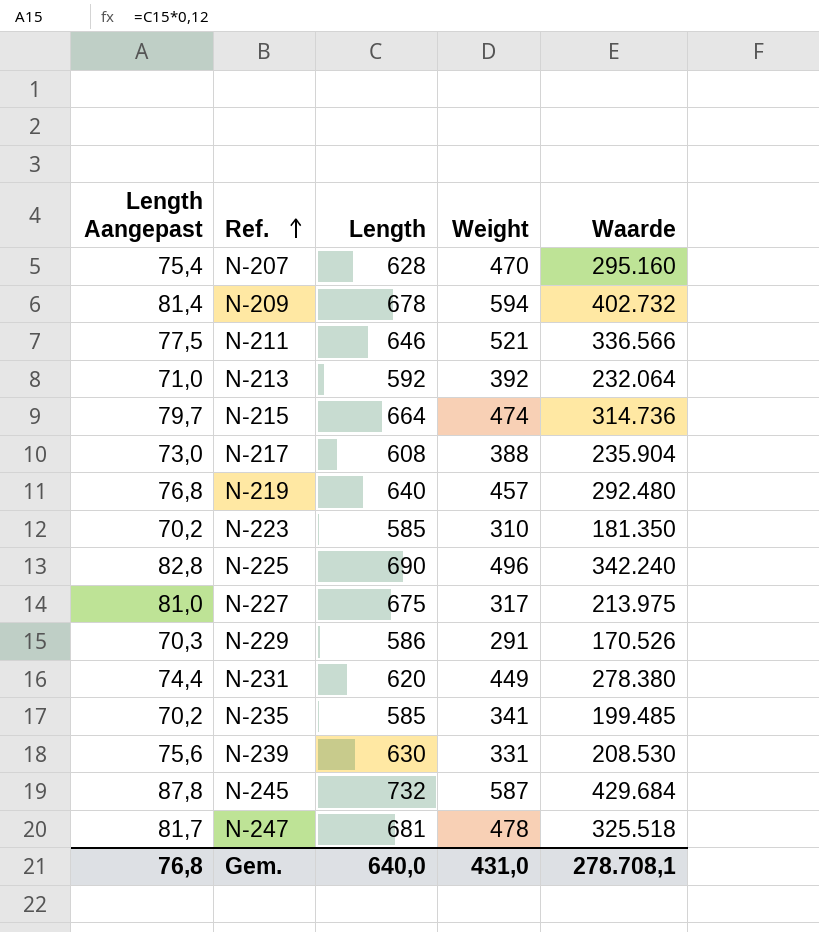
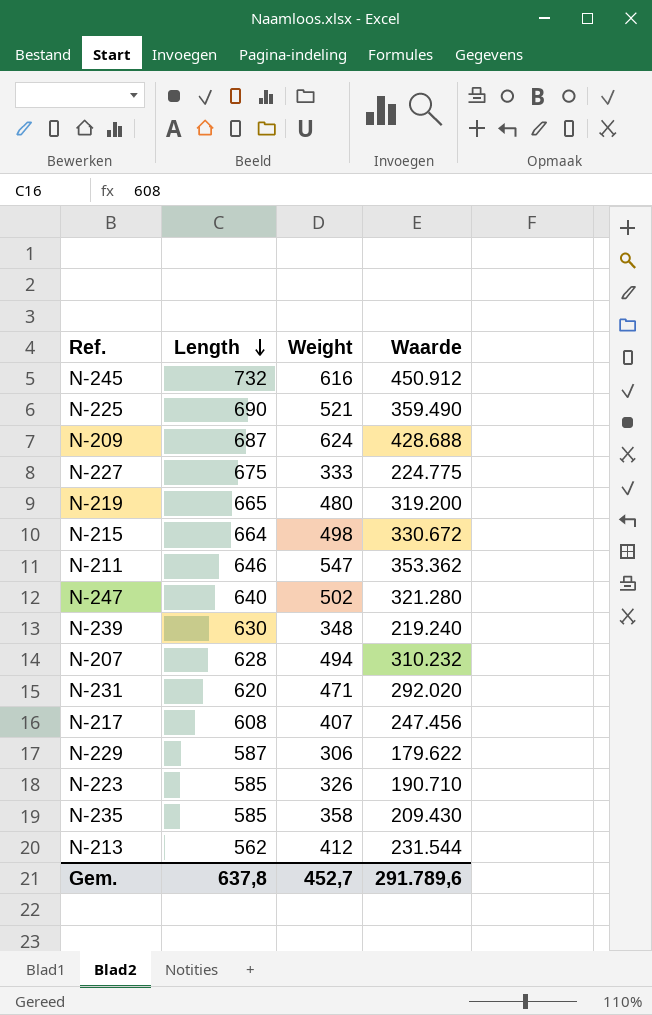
row order: Ref. ascending -> Length descending
column Length Aangepast | formula: [Length] * 0,12 -> none
N-245 | Weight: 587 -> 616
N-245 | Waarde: 429.684 -> 450.912
N-225 | Weight: 496 -> 521
N-225 | Waarde: 342.240 -> 359.490
N-209 | Length: 678 -> 687
N-209 | Weight: 594 -> 624
N-209 | Waarde: 402.732 -> 428.688
N-227 | Weight: 317 -> 333
N-227 | Waarde: 213.975 -> 224.775
N-219 | Length: 640 -> 665
N-219 | Weight: 457 -> 480
N-219 | Waarde: 292.480 -> 319.200
N-215 | Weight: 474 -> 498
N-215 | Waarde: 314.736 -> 330.672
N-211 | Weight: 521 -> 547
N-211 | Waarde: 336.566 -> 353.362
N-247 | Length: 681 -> 640
N-247 | Weight: 478 -> 502
N-247 | Waarde: 325.518 -> 321.280
N-239 | Weight: 331 -> 348
N-239 | Waarde: 208.530 -> 219.240
N-207 | Weight: 470 -> 494
N-207 | Waarde: 295.160 -> 310.232
N-231 | Weight: 449 -> 471
N-231 | Waarde: 278.380 -> 292.020
N-217 | Weight: 388 -> 407
N-217 | Waarde: 235.904 -> 247.456
N-229 | Length: 586 -> 587
N-229 | Weight: 291 -> 306
N-229 | Waarde: 170.526 -> 179.622
N-223 | Weight: 310 -> 326
N-223 | Waarde: 181.350 -> 190.710
N-235 | Weight: 341 -> 358
N-235 | Waarde: 199.485 -> 209.430
N-213 | Length: 592 -> 562
N-213 | Weight: 392 -> 412
N-213 | Waarde: 232.064 -> 231.544
Gem. | Length: 640,0 -> 637,8
Gem. | Weight: 431,0 -> 452,7
Gem. | Waarde: 278.708,1 -> 291.789,6

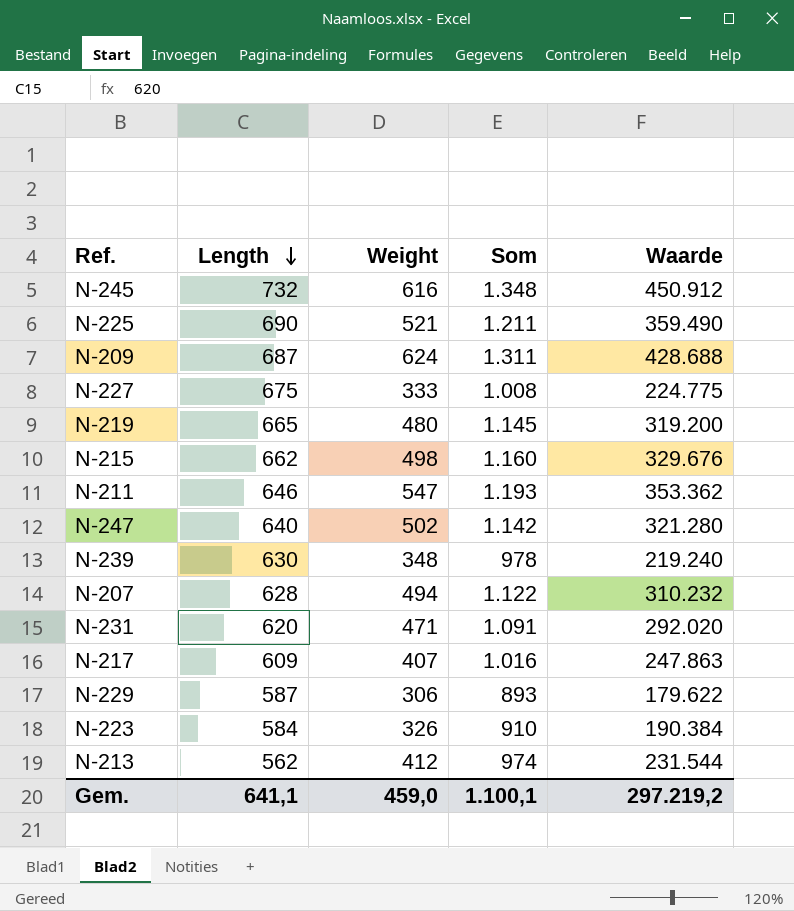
column Som | formula: none -> [Length] + [Weight]
row N-235: 585 | 358 | 209.430 -> none
N-215 | Length: 664 -> 662
N-215 | Waarde: 330.672 -> 329.676
N-217 | Length: 608 -> 609
N-217 | Waarde: 247.456 -> 247.863
N-223 | Length: 585 -> 584
N-223 | Waarde: 190.710 -> 190.384
Gem. | Length: 637,8 -> 641,1
Gem. | Weight: 452,7 -> 459,0
Gem. | Waarde: 291.789,6 -> 297.219,2

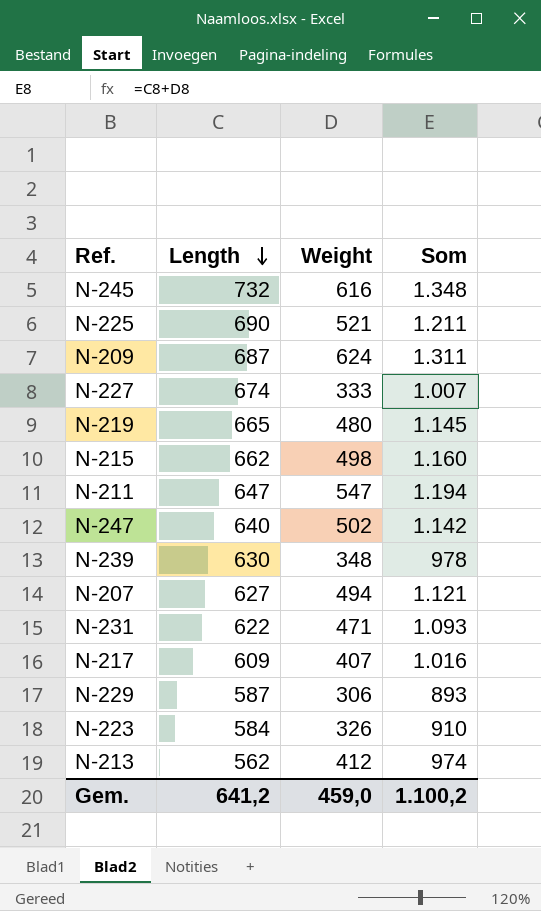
column Waarde | formula: [Length] * [Weight] -> none
N-227 | Length: 675 -> 674
N-227 | Som: 1.008 -> 1.007
N-211 | Length: 646 -> 647
N-211 | Som: 1.193 -> 1.194
N-207 | Length: 628 -> 627
N-207 | Som: 1.122 -> 1.121
N-231 | Length: 620 -> 622
N-231 | Som: 1.091 -> 1.093
Gem. | Length: 641,1 -> 641,2
Gem. | Som: 1.100,1 -> 1.100,2

